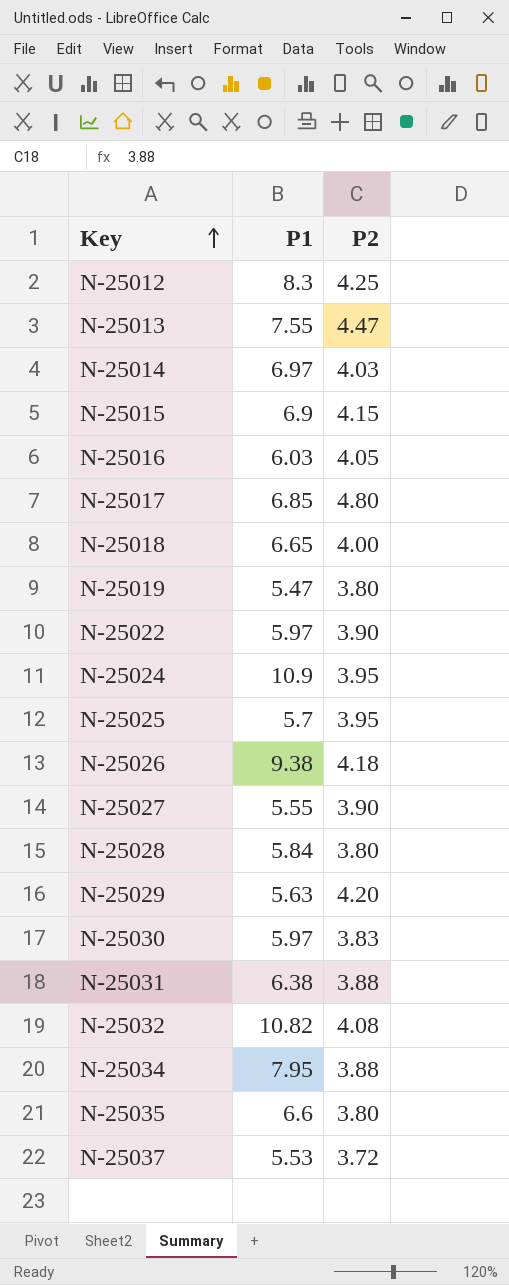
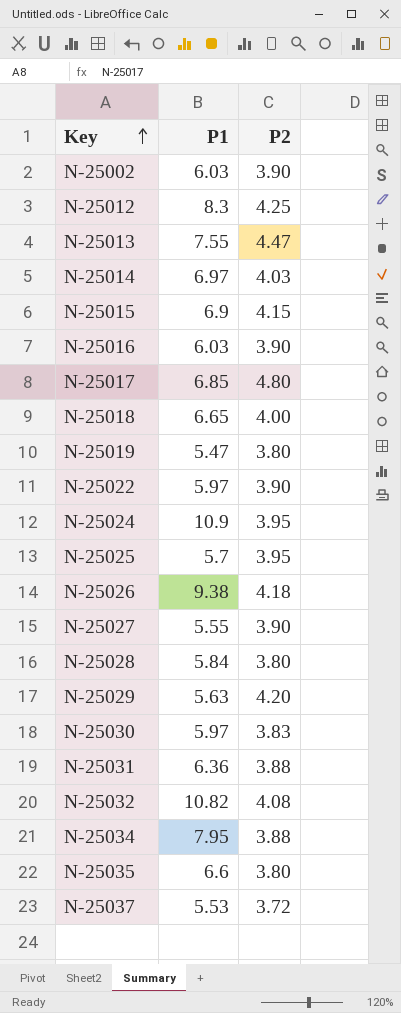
row N-25002: none -> 6.03 | 3.90
N-25016 | P2: 4.05 -> 3.90
N-25031 | P1: 6.38 -> 6.36

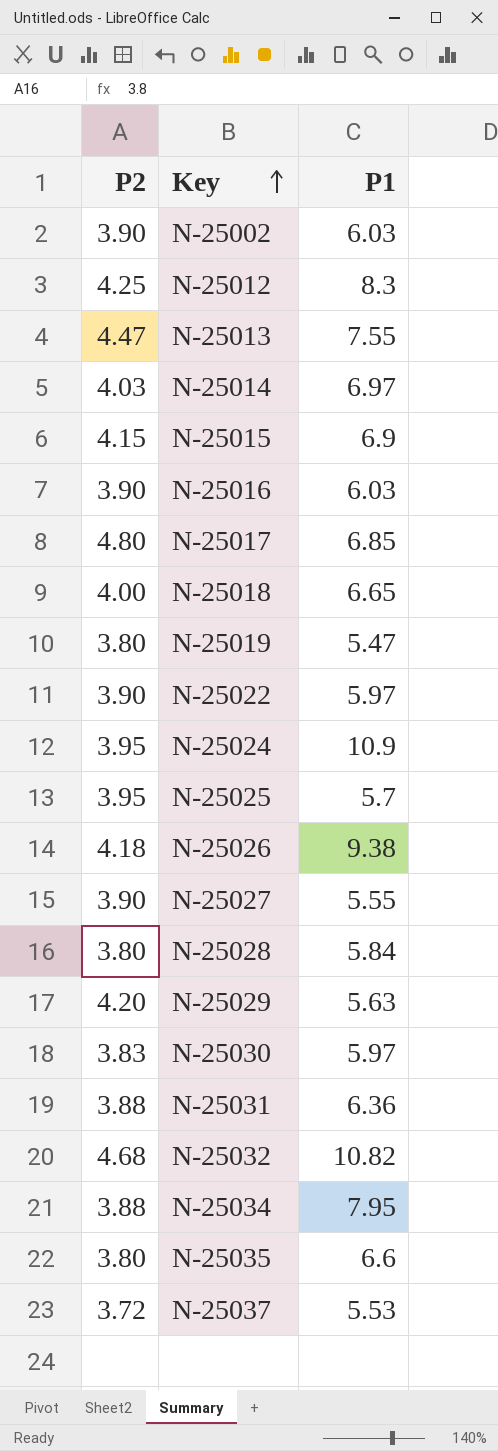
column P2 | position: 3 -> 1
N-25032 | P2: 4.08 -> 4.68

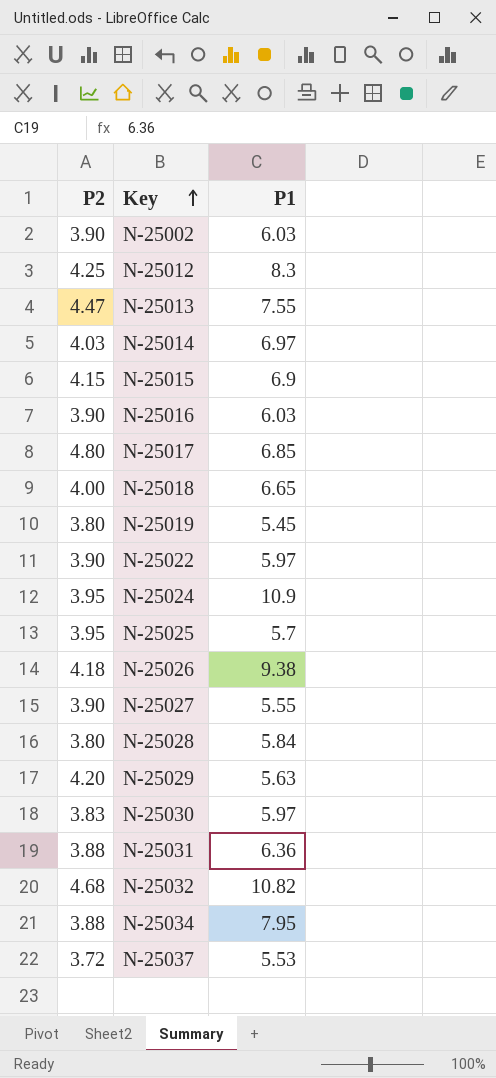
row N-25035: 3.80 | 6.6 -> none
N-25019 | P1: 5.47 -> 5.45

